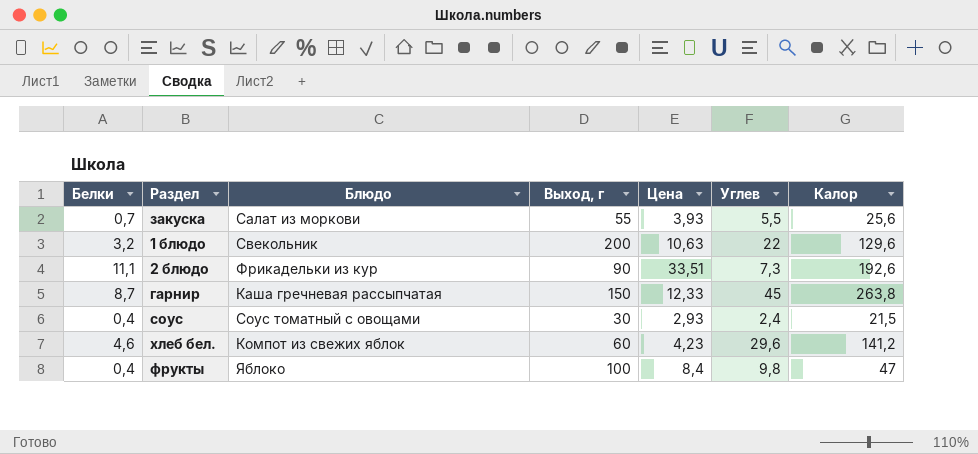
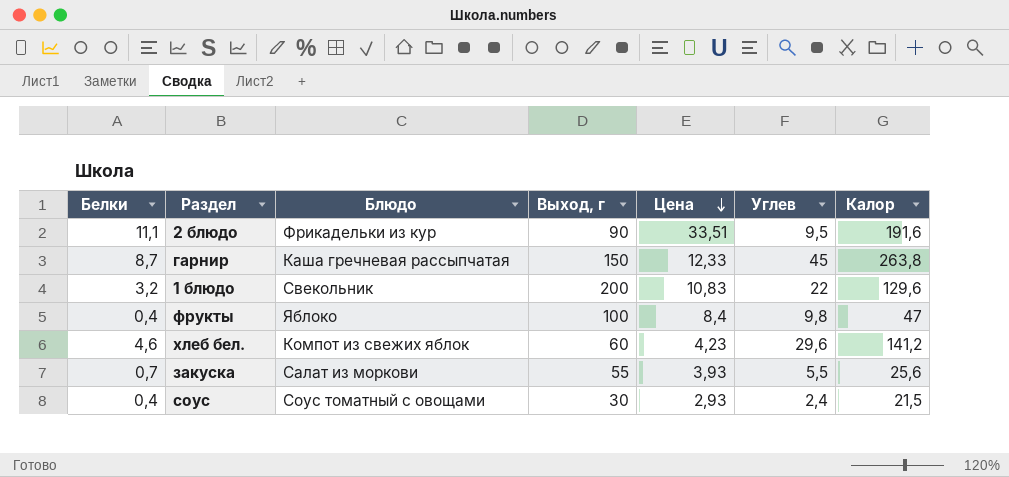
row order: none -> Цена descending
2 блюдо | Углев: 7,3 -> 9,5
2 блюдо | Калор: 192,6 -> 191,6
1 блюдо | Цена: 10,63 -> 10,83

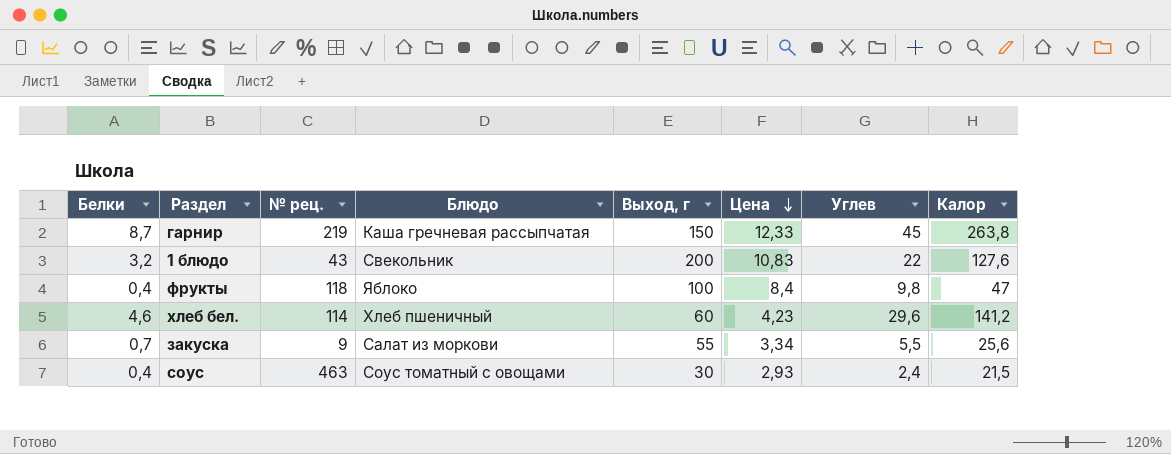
column № рец. | position: none -> 3
row 2 блюдо: 11,1 | Фрикадельки из кур | 90 | 33,51 | 9,5 | 191,6 -> none
1 блюдо | Калор: 129,6 -> 127,6
хлеб бел. | Блюдо: Компот из свежих яблок -> Хлеб пшеничный
закуска | Цена: 3,93 -> 3,34

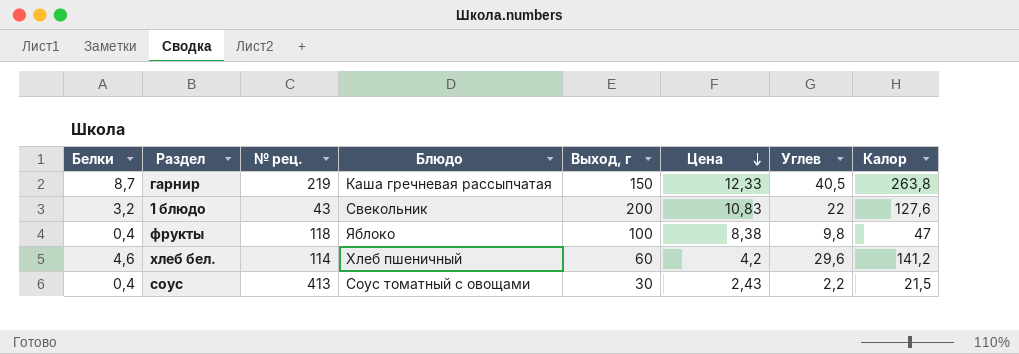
row закуска: 0,7 | 9 | Салат из моркови | 55 | 3,34 | 5,5 | 25,6 -> none
гарнир | Углев: 45 -> 40,5
фрукты | Цена: 8,4 -> 8,38
хлеб бел. | Цена: 4,23 -> 4,2
соус | № рец.: 463 -> 413
соус | Цена: 2,93 -> 2,43
соус | Углев: 2,4 -> 2,2

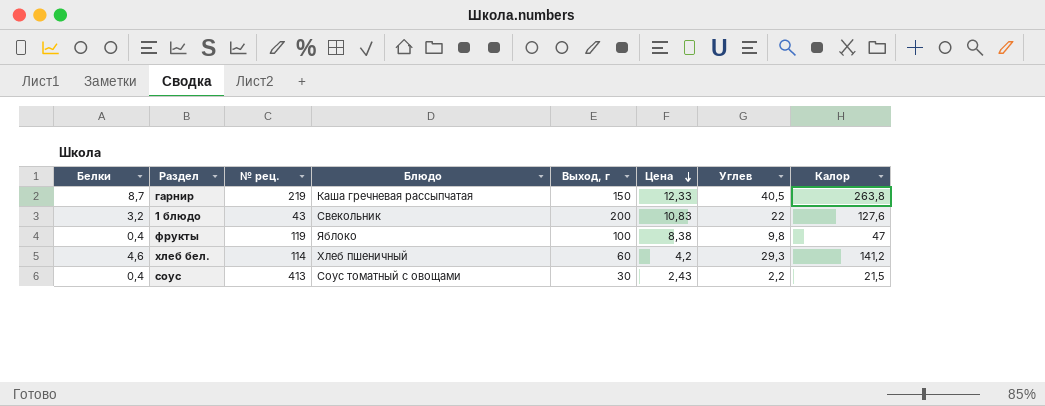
фрукты | № рец.: 118 -> 119
хлеб бел. | Углев: 29,6 -> 29,3

